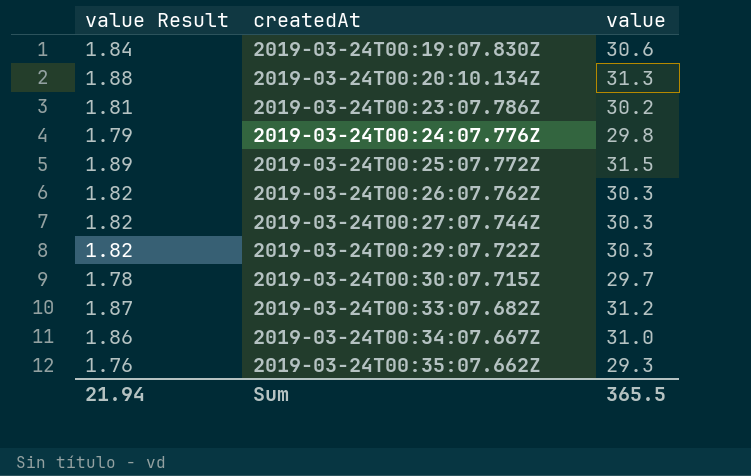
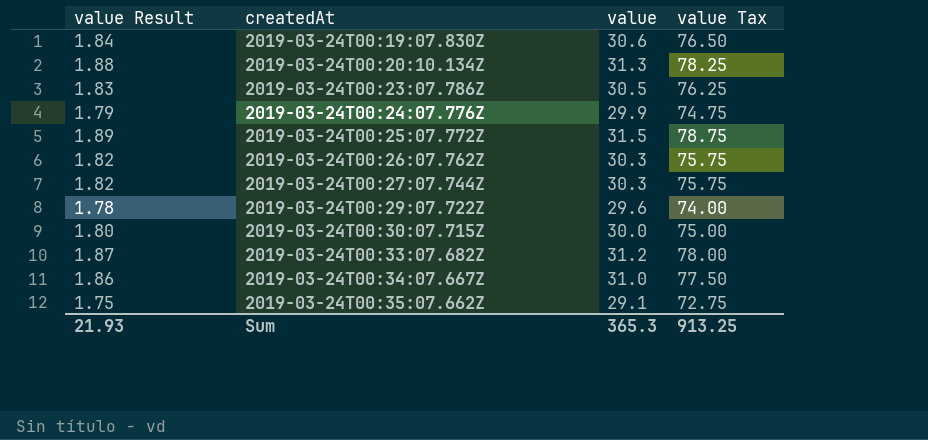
column value Tax | formula: none -> [value] * 2.5
2019-03-24T00:23:07.786Z | value Result: 1.81 -> 1.83
2019-03-24T00:23:07.786Z | value: 30.2 -> 30.5
2019-03-24T00:24:07.776Z | value: 29.8 -> 29.9
2019-03-24T00:29:07.722Z | value Result: 1.82 -> 1.78
2019-03-24T00:29:07.722Z | value: 30.3 -> 29.6
2019-03-24T00:30:07.715Z | value Result: 1.78 -> 1.80
2019-03-24T00:30:07.715Z | value: 29.7 -> 30.0
2019-03-24T00:35:07.662Z | value Result: 1.76 -> 1.75
2019-03-24T00:35:07.662Z | value: 29.3 -> 29.1
Sum | value Result: 21.94 -> 21.93
Sum | value: 365.5 -> 365.3

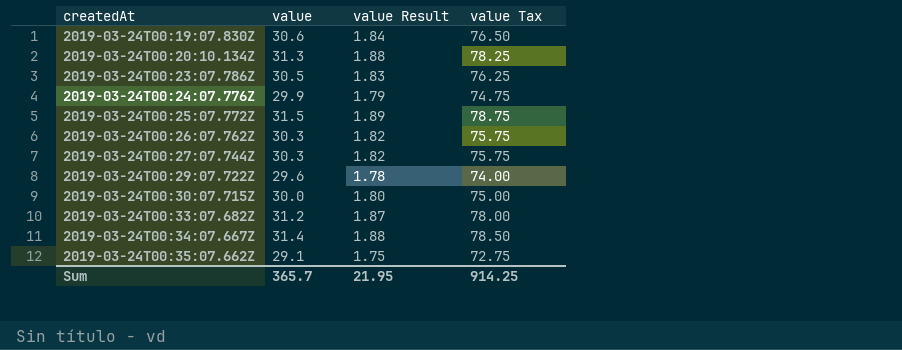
column value Result | position: 1 -> 3
2019-03-24T00:34:07.667Z | value: 31.0 -> 31.4
2019-03-24T00:34:07.667Z | value Result: 1.86 -> 1.88
2019-03-24T00:34:07.667Z | value Tax: 77.50 -> 78.50
Sum | value: 365.3 -> 365.7
Sum | value Result: 21.93 -> 21.95
Sum | value Tax: 913.25 -> 914.25

